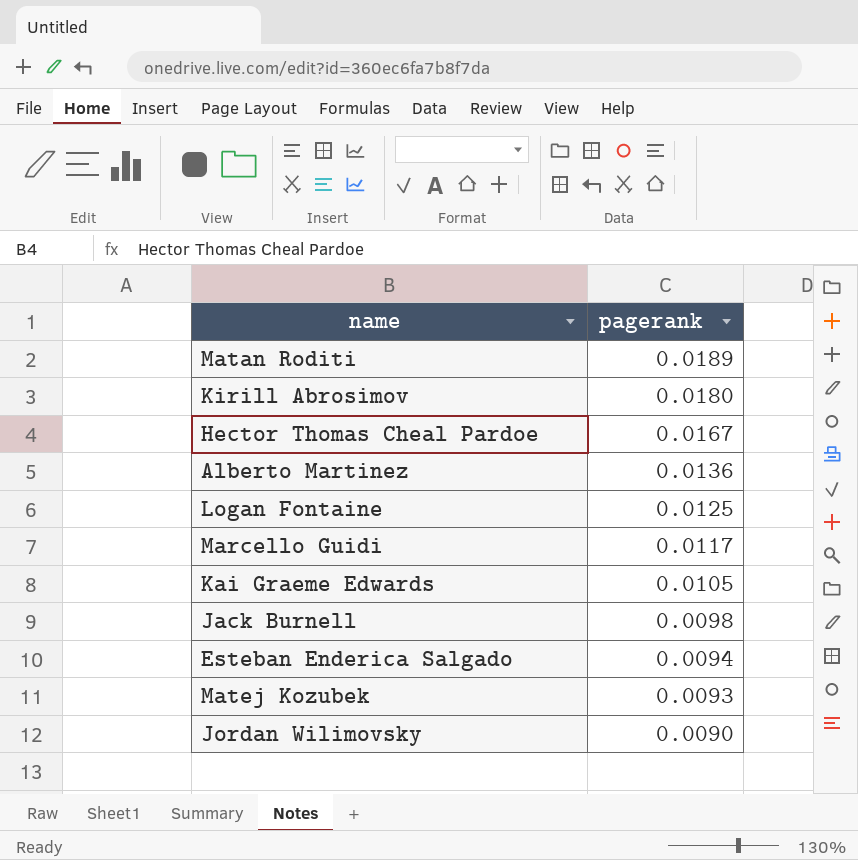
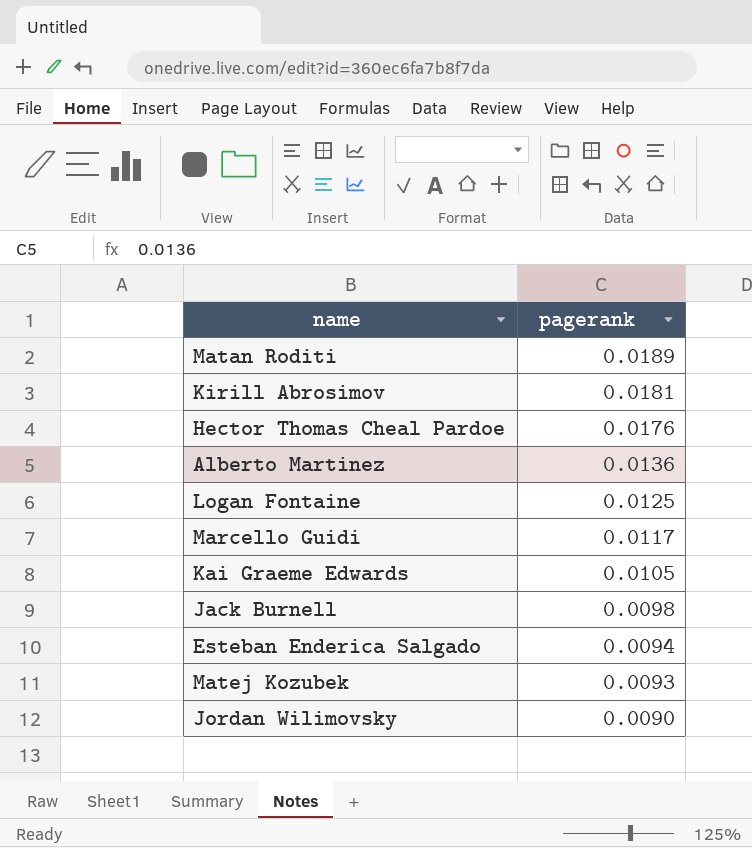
Kirill Abrosimov | pagerank: 0.0180 -> 0.0181
Hector Thomas Cheal Pardoe | pagerank: 0.0167 -> 0.0176

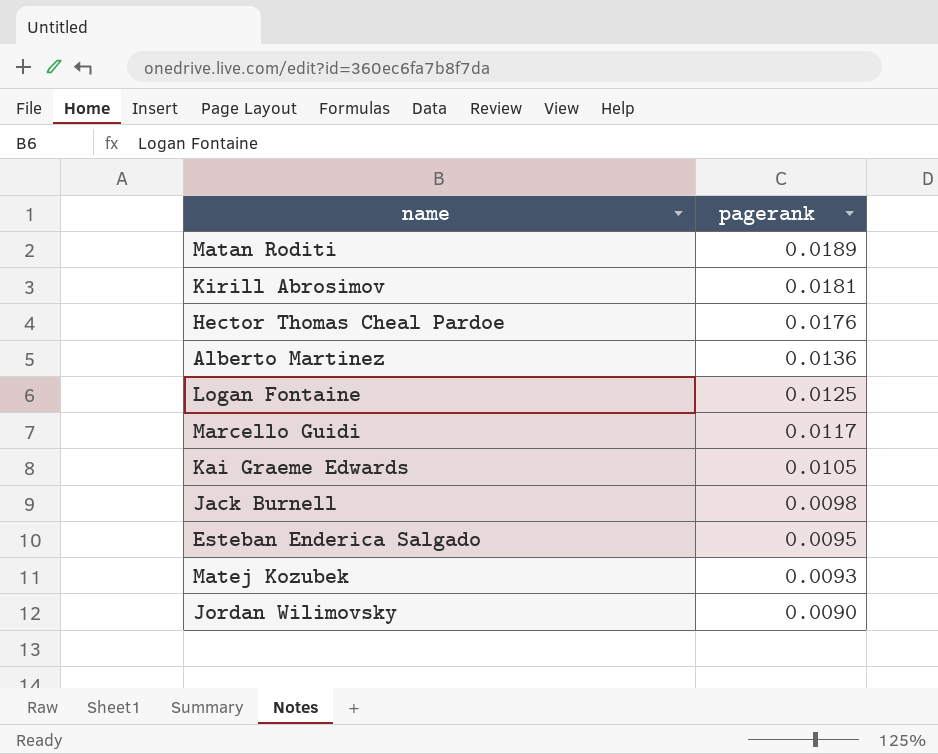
Esteban Enderica Salgado | pagerank: 0.0094 -> 0.0095

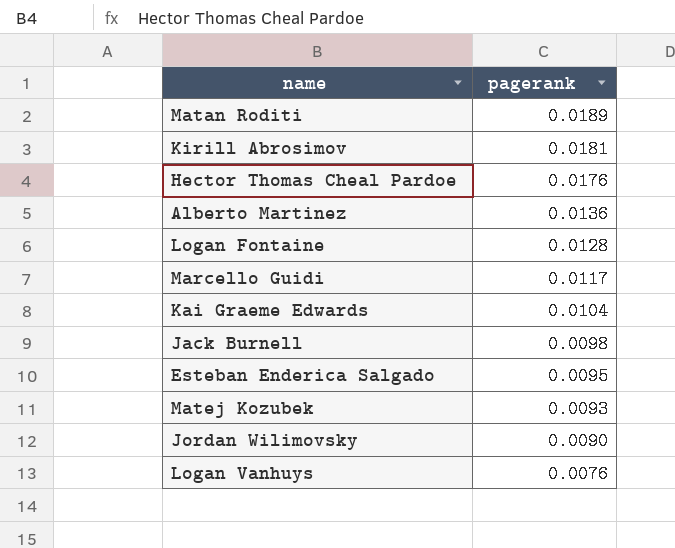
Logan Fontaine | pagerank: 0.0125 -> 0.0128
Kai Graeme Edwards | pagerank: 0.0105 -> 0.0104
row Logan Vanhuys: none -> 0.0076

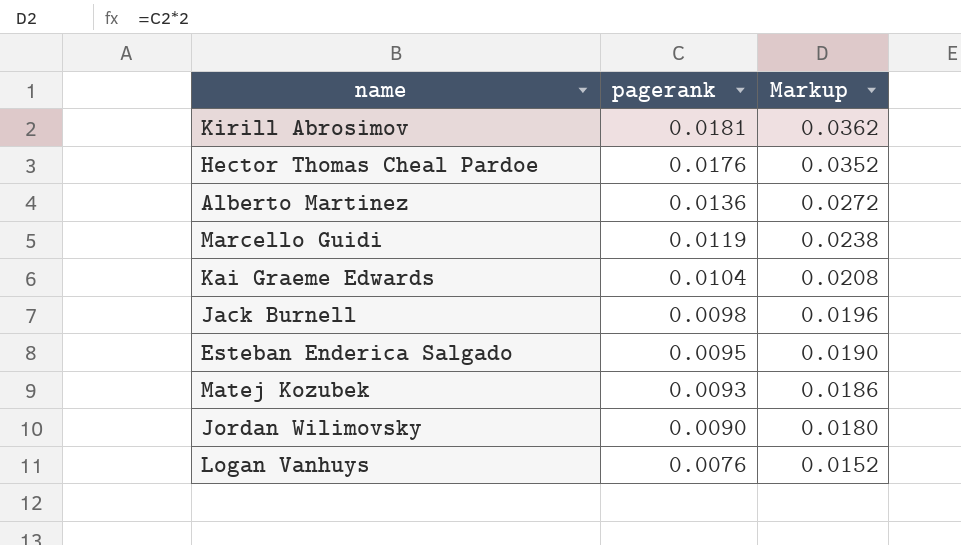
column Markup | formula: none -> [pagerank] * 2
row Matan Roditi: 0.0189 -> none
row Logan Fontaine: 0.0128 -> none
Marcello Guidi | pagerank: 0.0117 -> 0.0119

